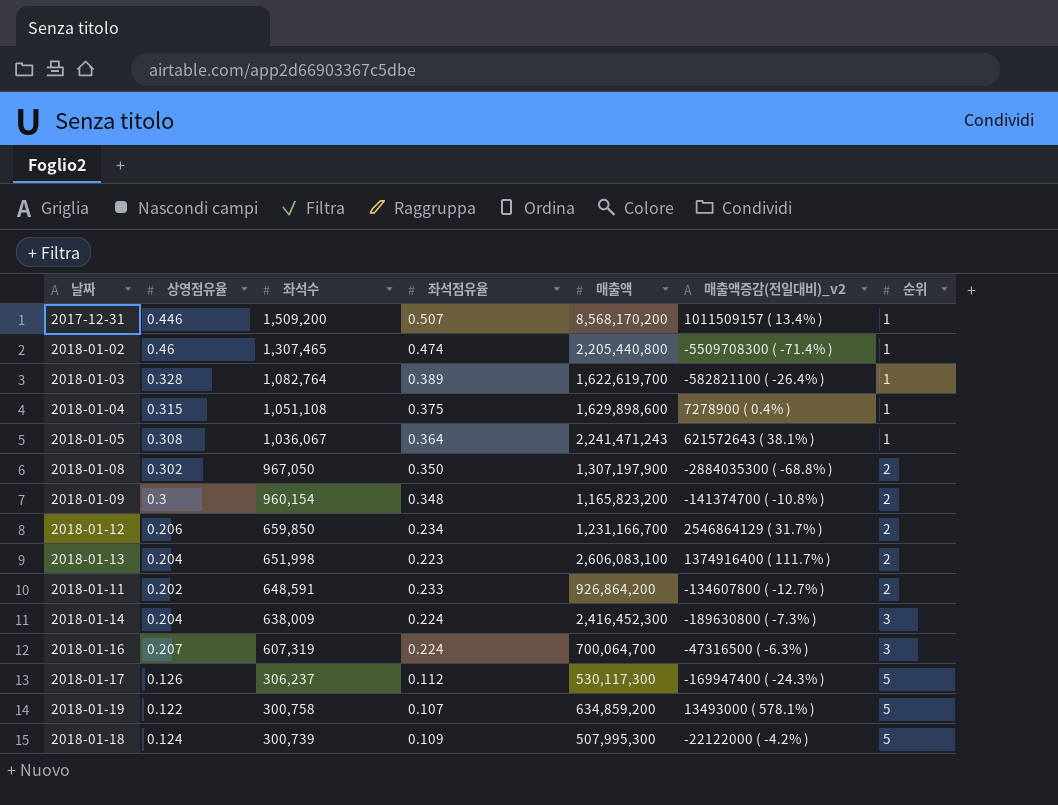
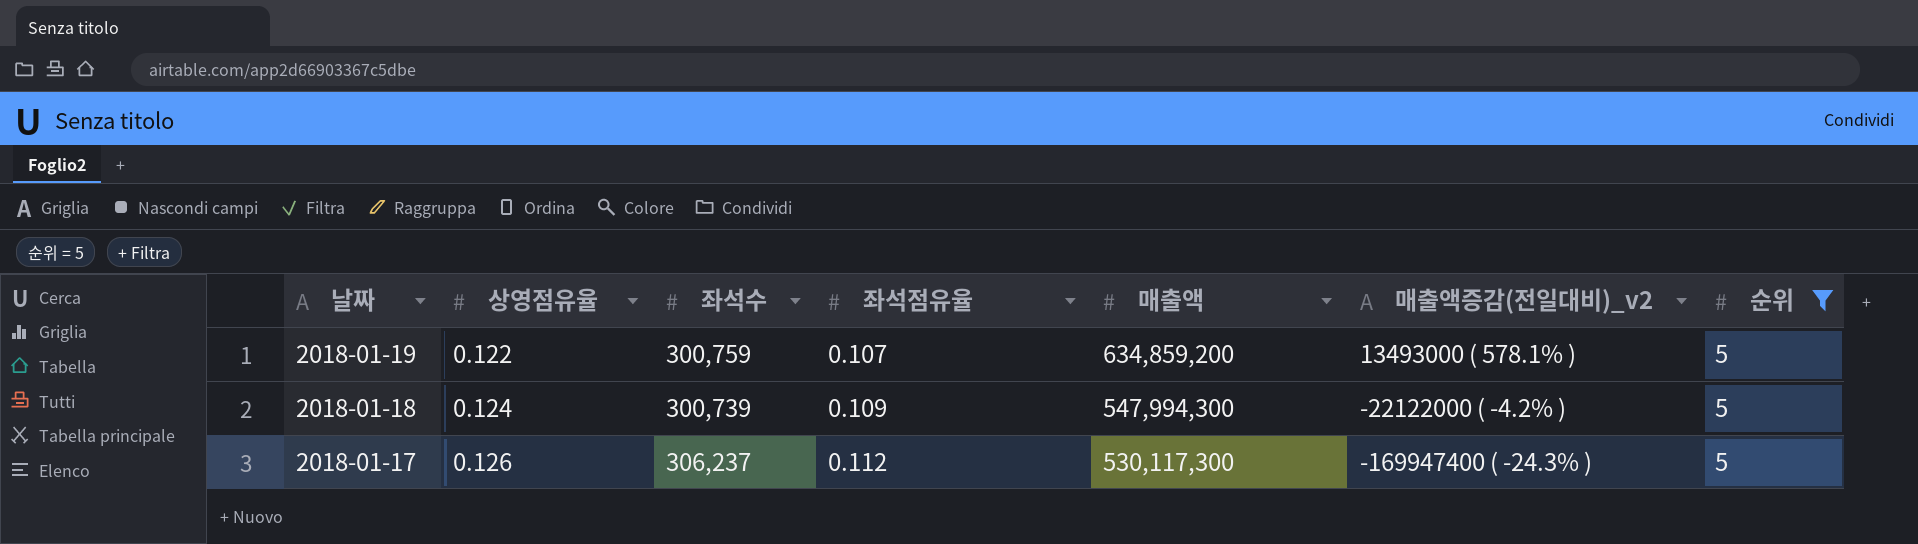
filter: none -> 순위 = 5
row order: 좌석수 descending -> 날짜 descending
2018-01-19 | 좌석수: 300,758 -> 300,759
2018-01-18 | 매출액: 507,995,300 -> 547,994,300

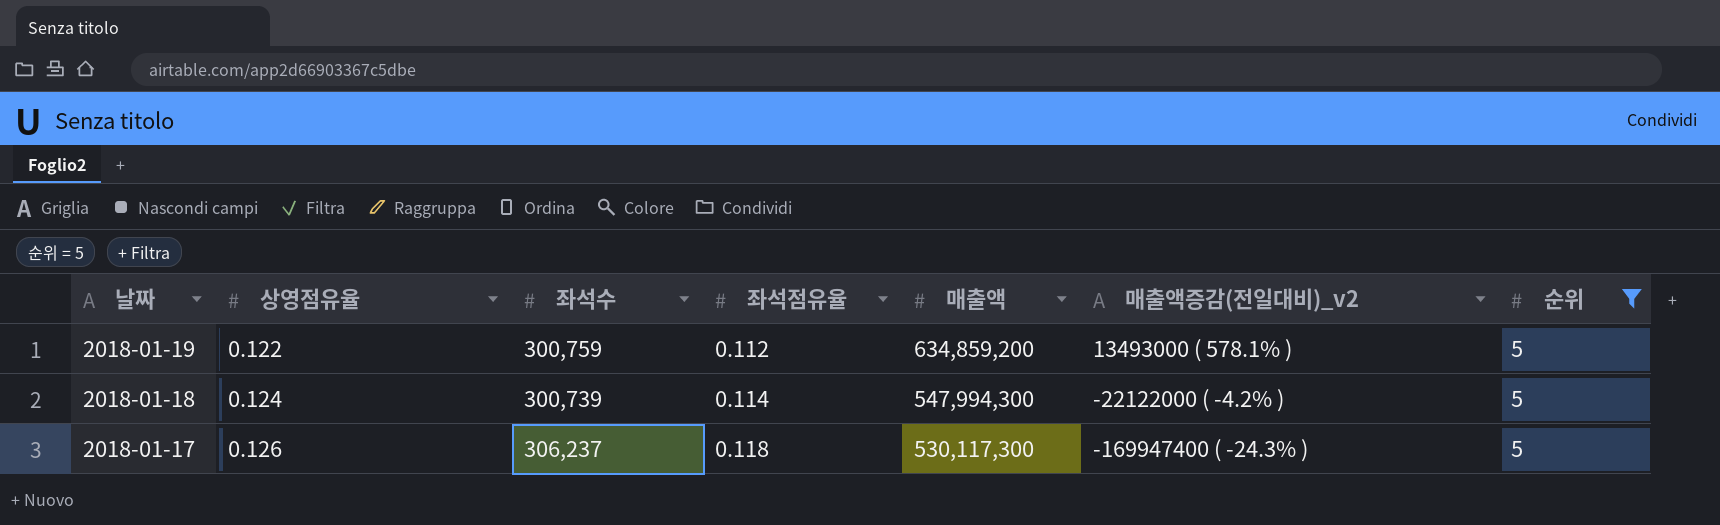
2018-01-19 | 좌석점유율: 0.107 -> 0.112
2018-01-18 | 좌석점유율: 0.109 -> 0.114
2018-01-17 | 좌석점유율: 0.112 -> 0.118

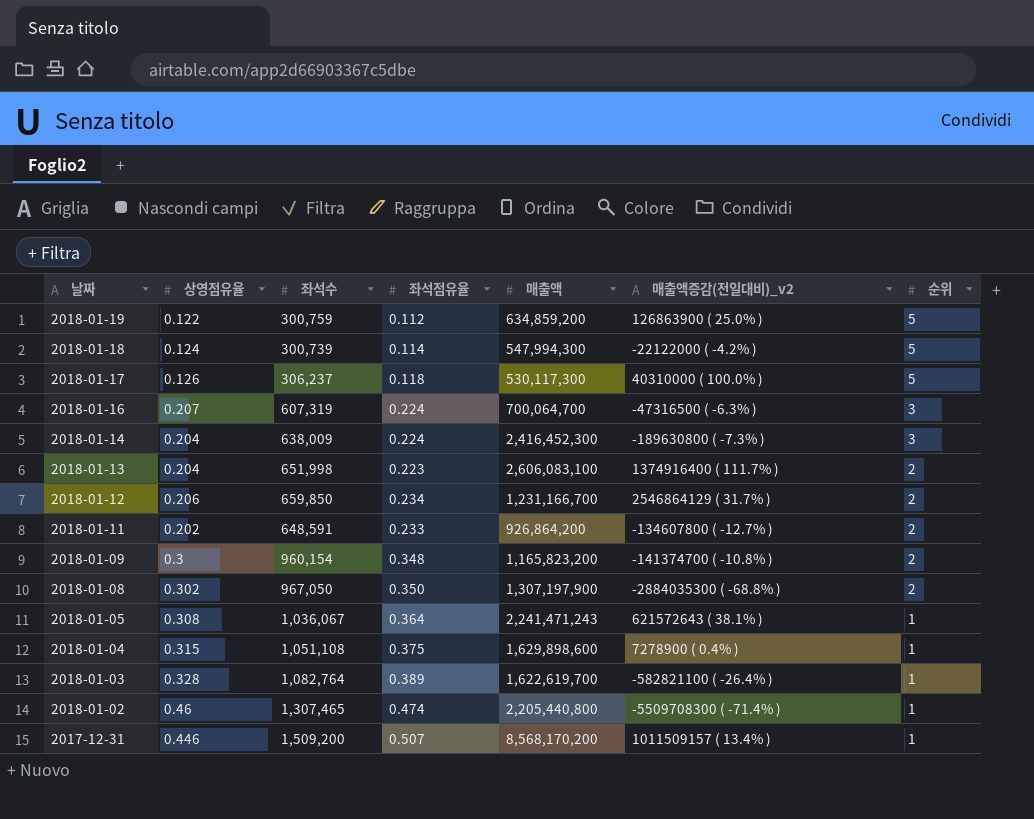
filter: 순위 = 5 -> none
2018-01-19 | 매출액증감(전일대비)_v2: 13493000 ( 578.1% ) -> 126863900 ( 25.0% )
2018-01-17 | 매출액증감(전일대비)_v2: -169947400 ( -24.3% ) -> 40310000 ( 100.0% )

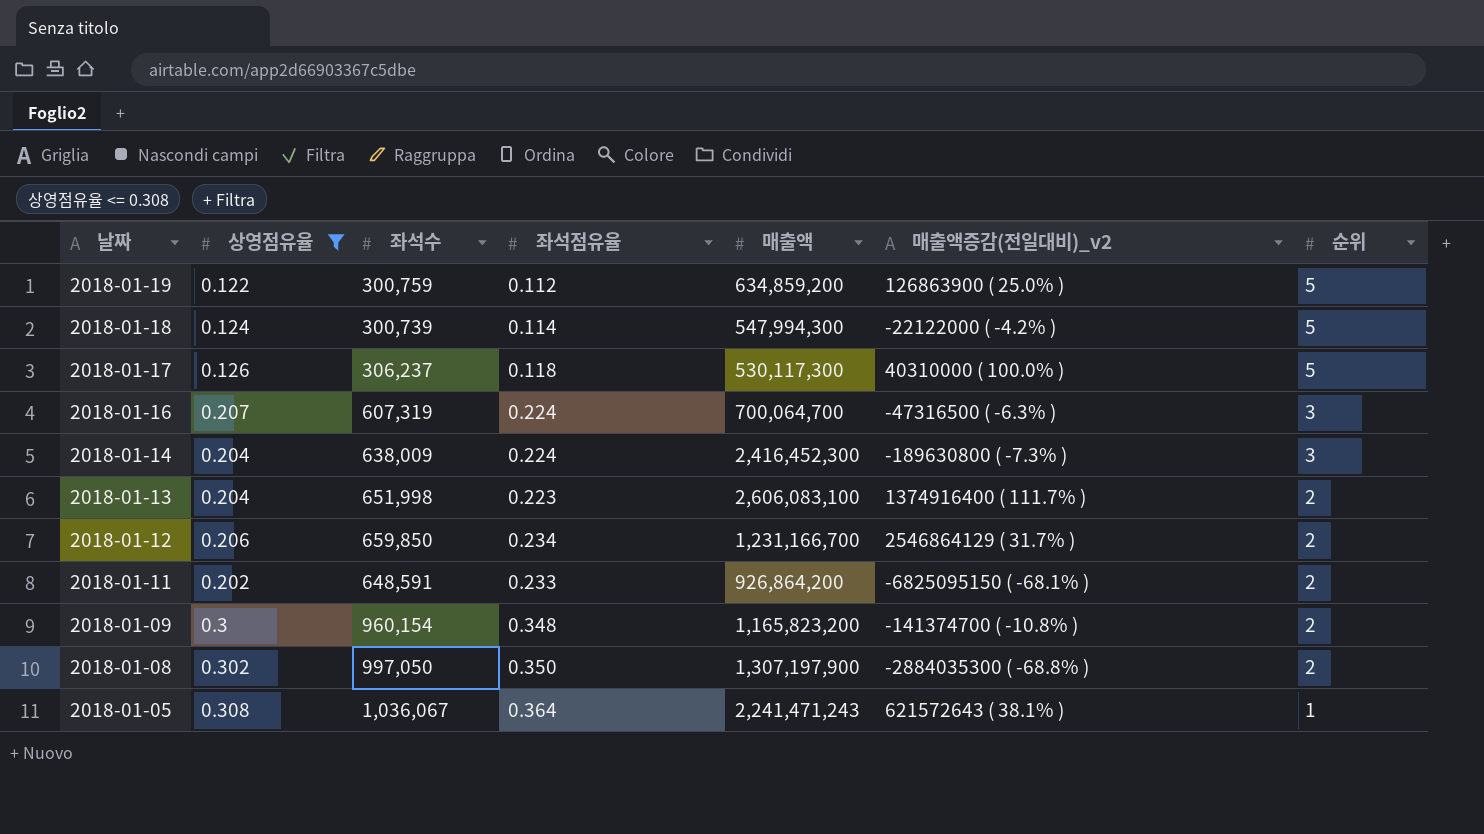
filter: none -> 상영점유율 <= 0.308
2018-01-11 | 매출액증감(전일대비)_v2: -134607800 ( -12.7% ) -> -6825095150 ( -68.1% )
2018-01-08 | 좌석수: 967,050 -> 997,050

